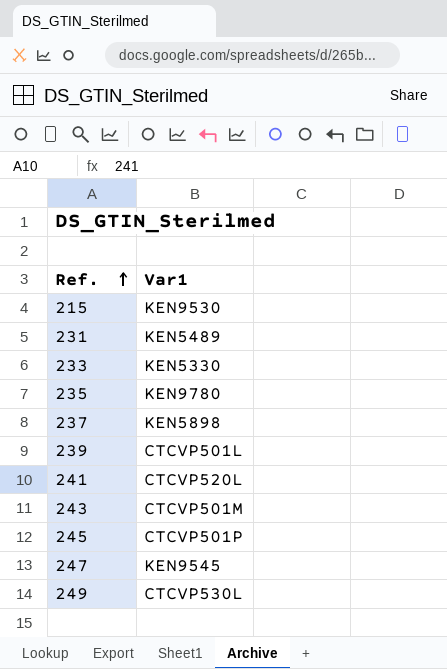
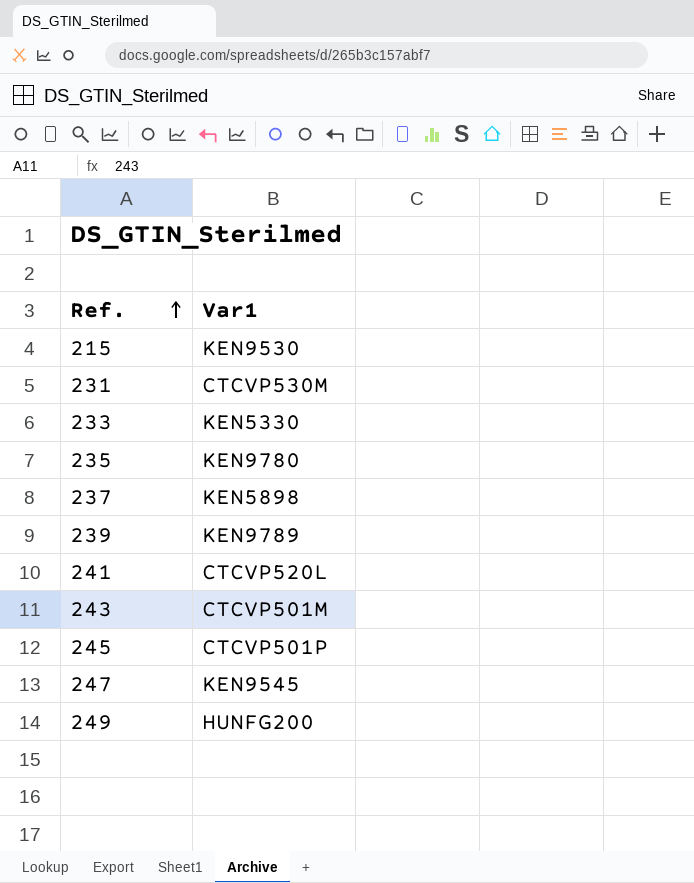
231 | Var1: KEN5489 -> CTCVP530M
239 | Var1: CTCVP501L -> KEN9789
249 | Var1: CTCVP530L -> HUNFG200

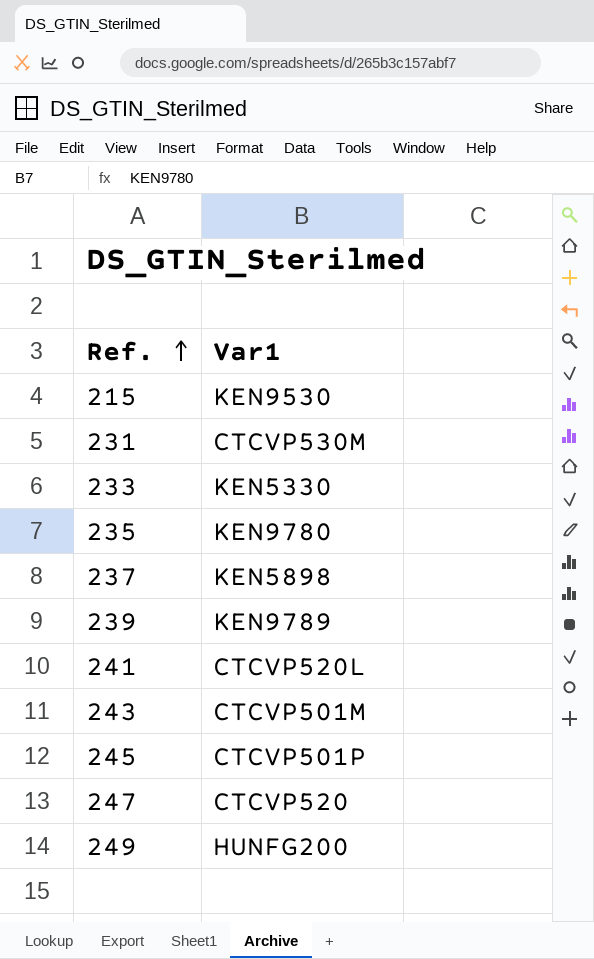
247 | Var1: KEN9545 -> CTCVP520

